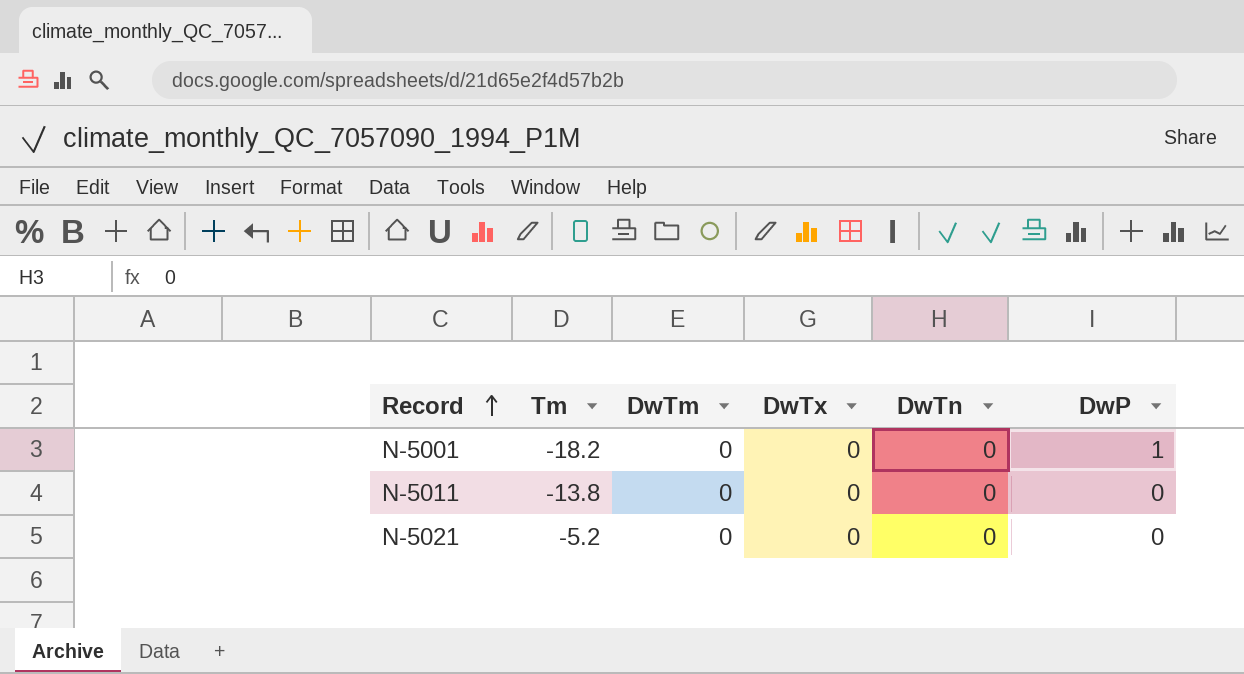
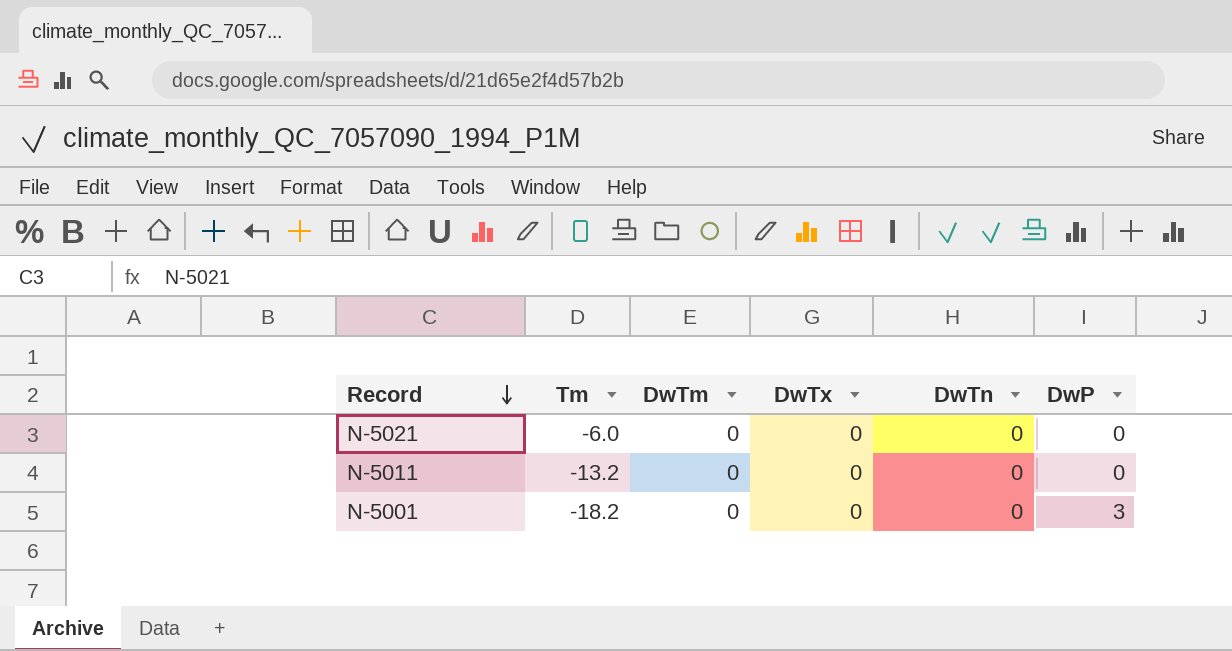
row order: Record ascending -> Record descending
N-5021 | Tm: -5.2 -> -6.0
N-5011 | Tm: -13.8 -> -13.2
N-5001 | DwP: 1 -> 3

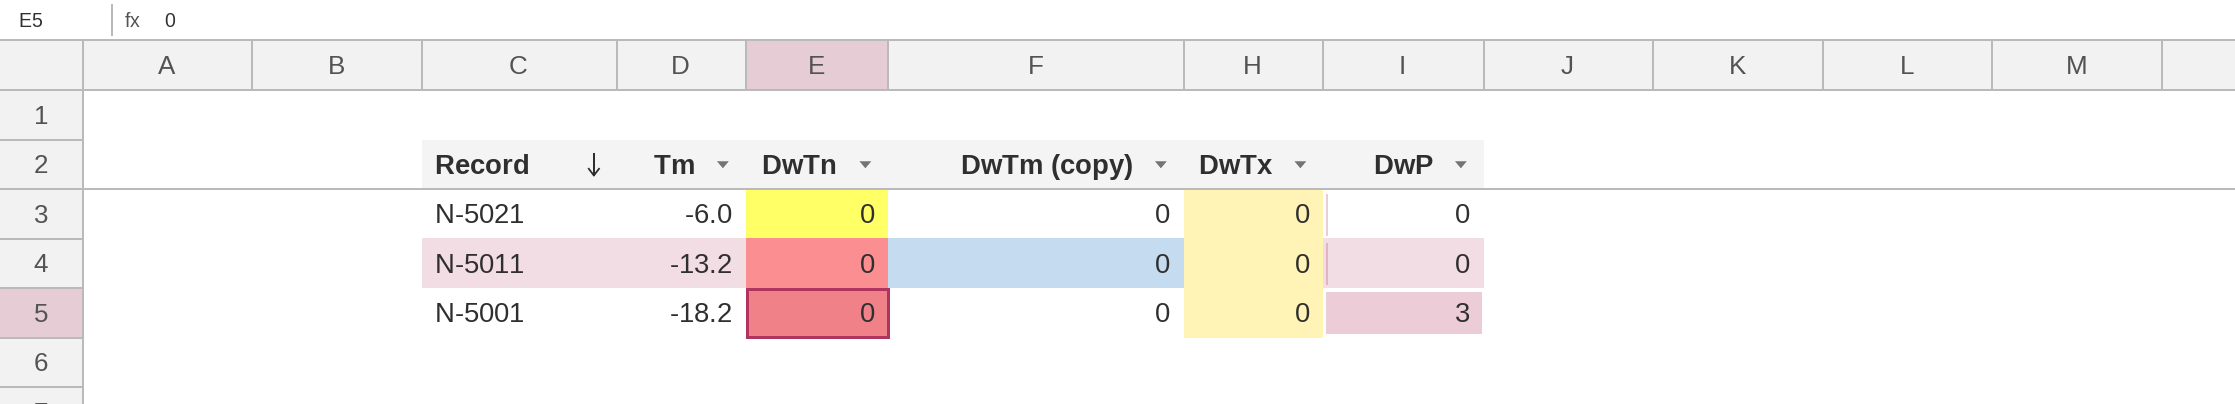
column DwTn | position: 5 -> 3
column name: DwTm -> DwTm (copy)

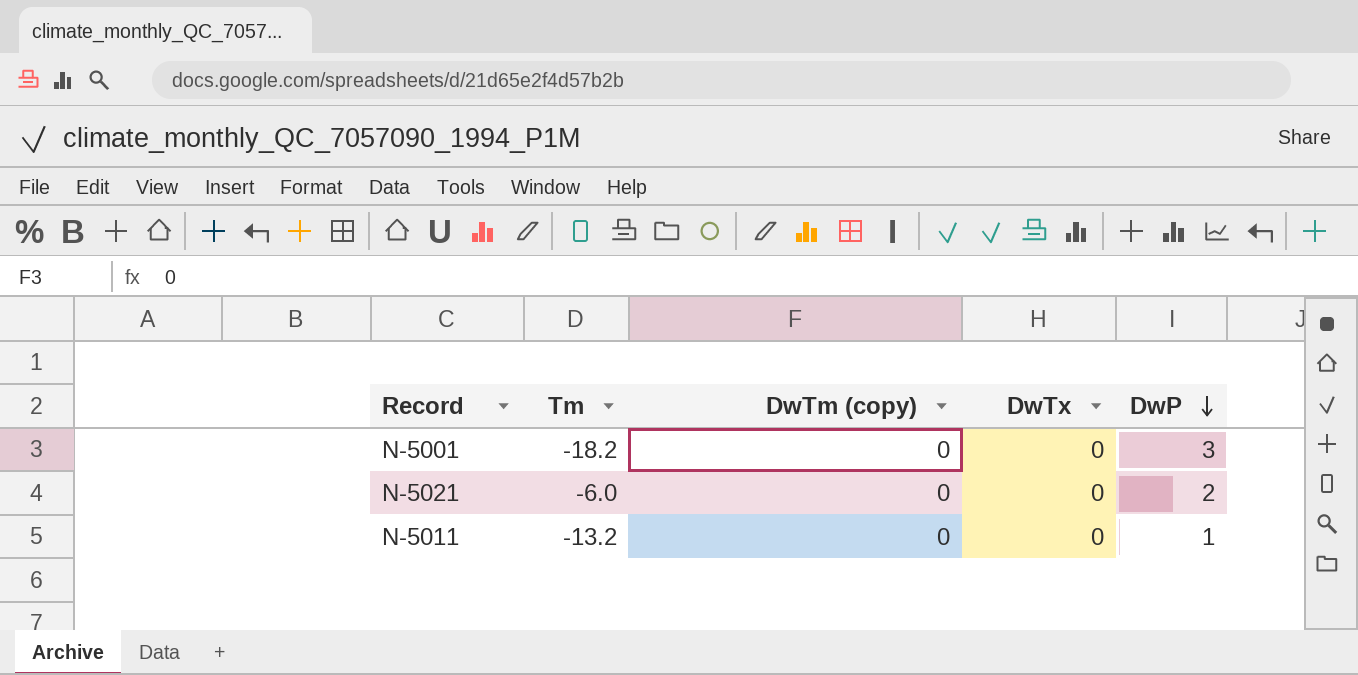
row order: Record descending -> DwP descending
column DwTn | position: 3 -> none
N-5021 | DwP: 0 -> 2
N-5011 | DwP: 0 -> 1

